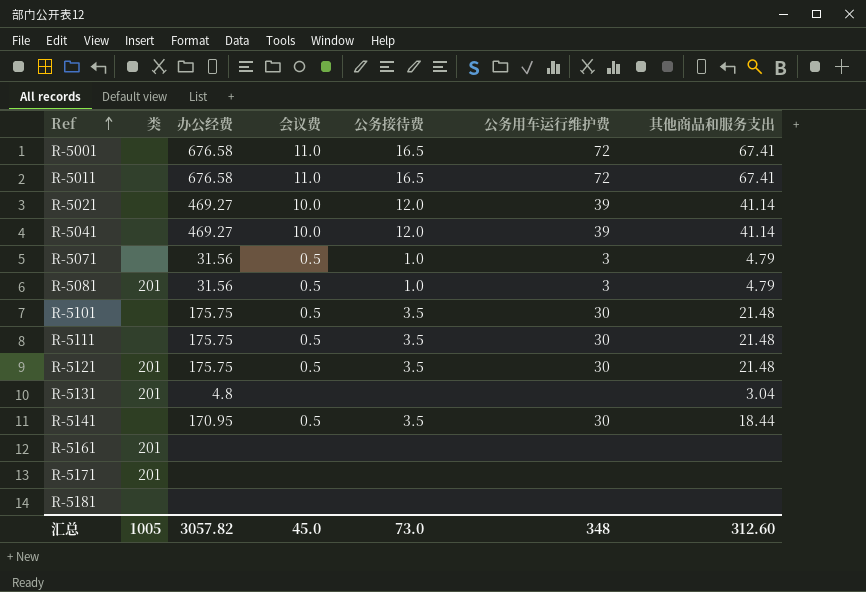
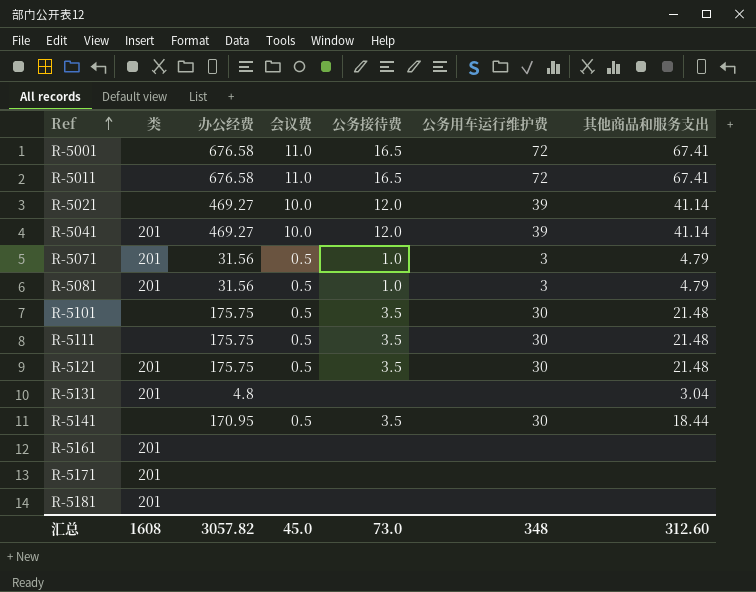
R-5041 | 类: none -> 201
R-5071 | 类: none -> 201
R-5181 | 类: none -> 201
汇总 | 类: 1005 -> 1608

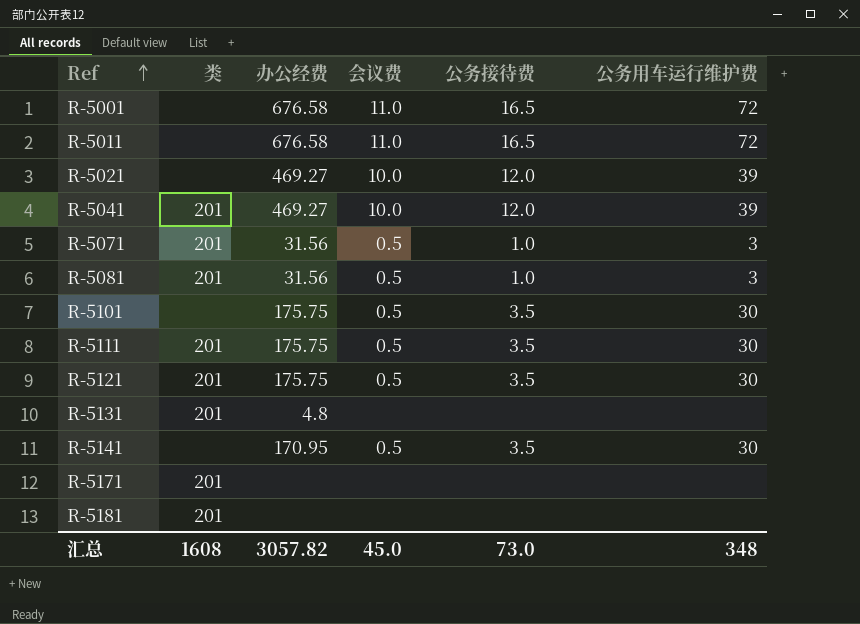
column 其他商品和服务支出 | position: 7 -> none
row R-5161: 201 | none | none | none | none | none -> none
R-5111 | 类: none -> 201

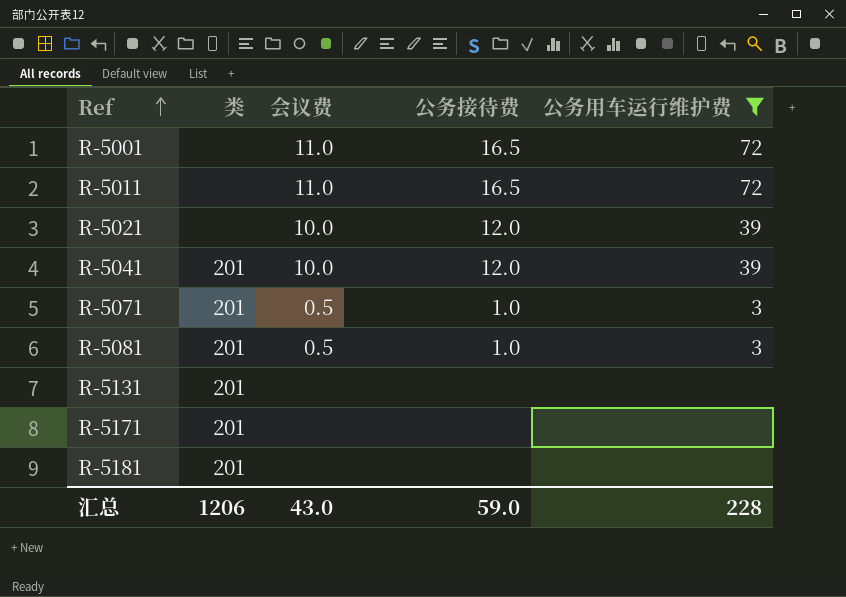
filter: none -> 公务用车运行维护费 != 30
column 办公经费 | position: 3 -> none
汇总 | 类: 1608 -> 1206
汇总 | 会议费: 45.0 -> 43.0
汇总 | 公务接待费: 73.0 -> 59.0
汇总 | 公务用车运行维护费: 348 -> 228

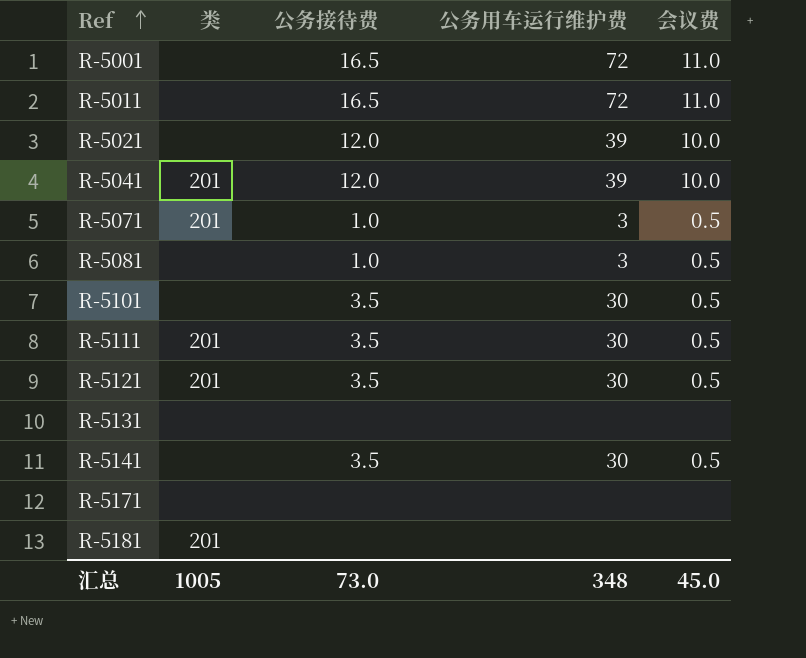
filter: 公务用车运行维护费 != 30 -> none
column 会议费 | position: 3 -> 5
R-5081 | 类: 201 -> none
R-5131 | 类: 201 -> none
R-5171 | 类: 201 -> none
汇总 | 类: 1206 -> 1005
汇总 | 公务接待费: 59.0 -> 73.0
汇总 | 公务用车运行维护费: 228 -> 348
汇总 | 会议费: 43.0 -> 45.0

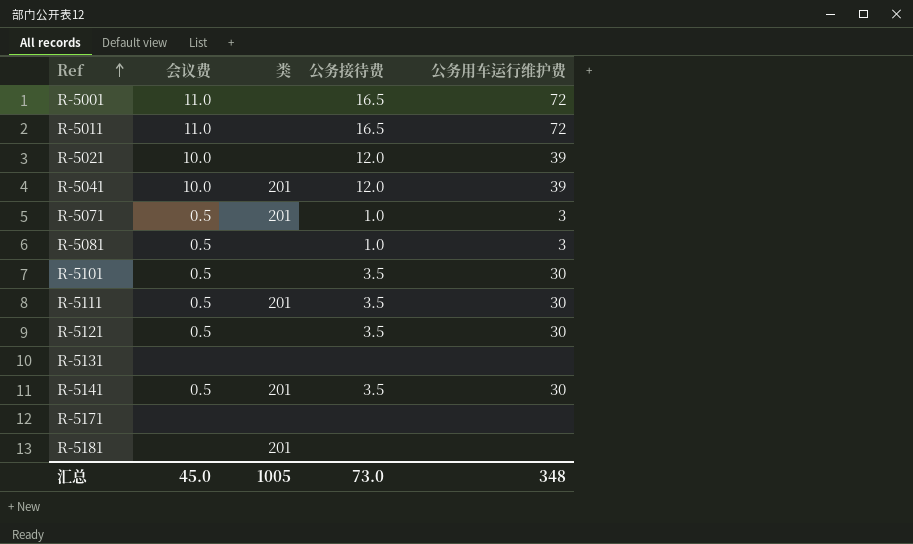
column 会议费 | position: 5 -> 2
R-5121 | 类: 201 -> none
R-5141 | 类: none -> 201

